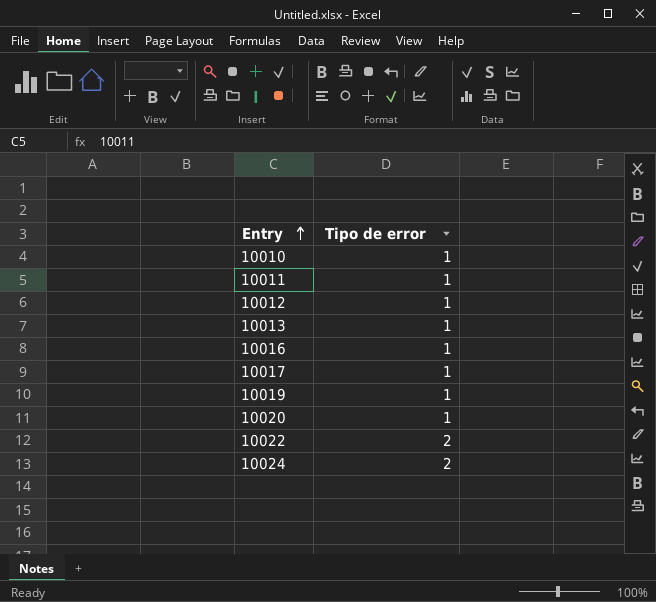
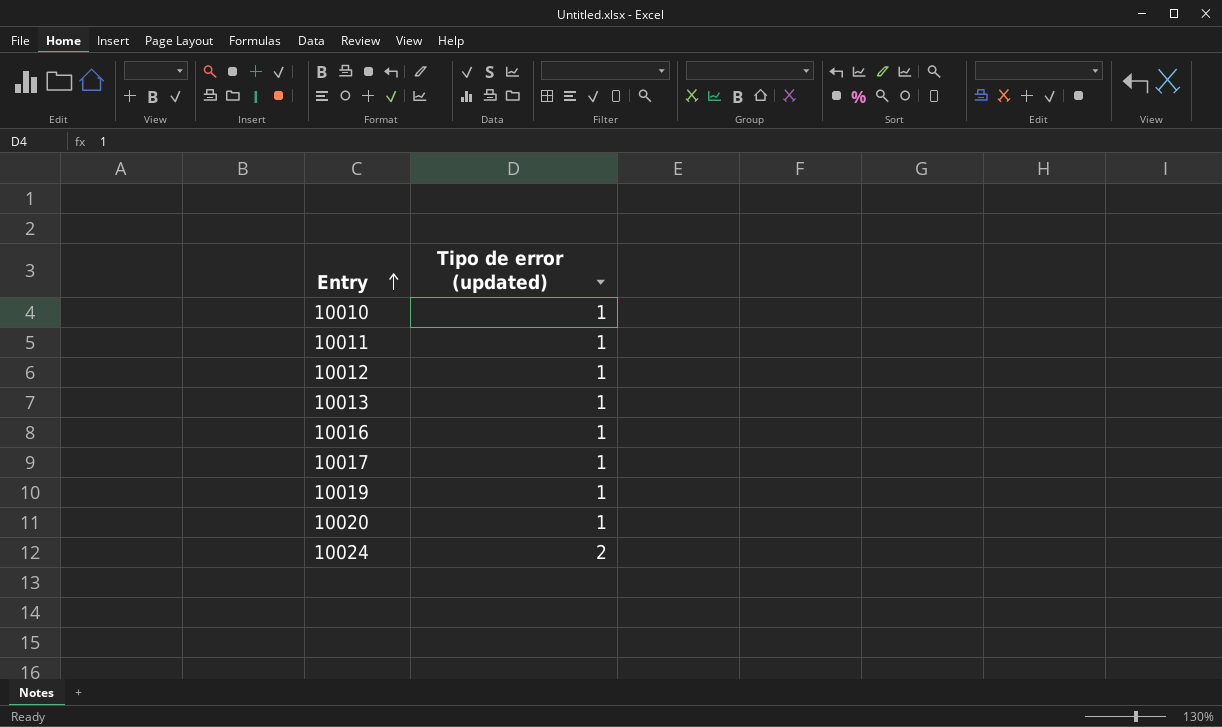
column name: Tipo de error -> Tipo de error (updated)
row 10022: 2 -> none

